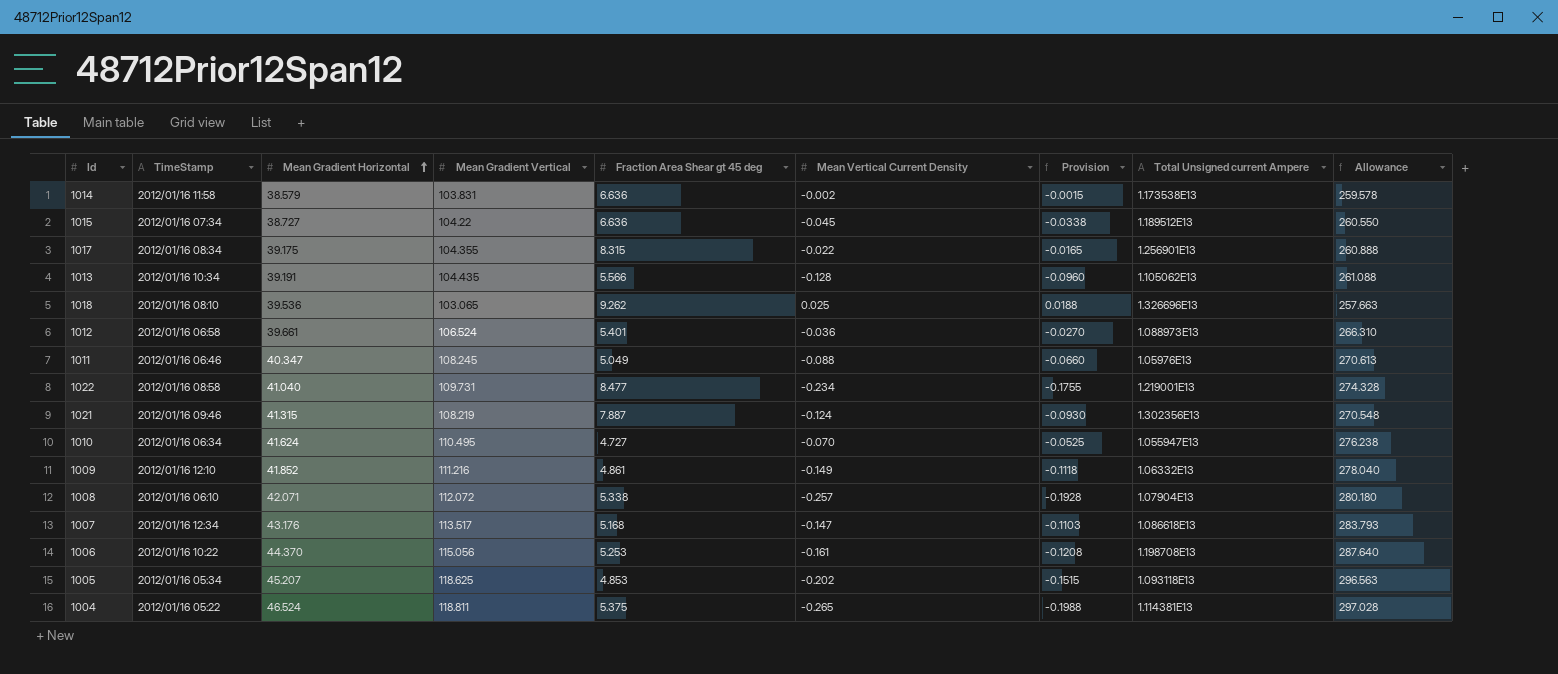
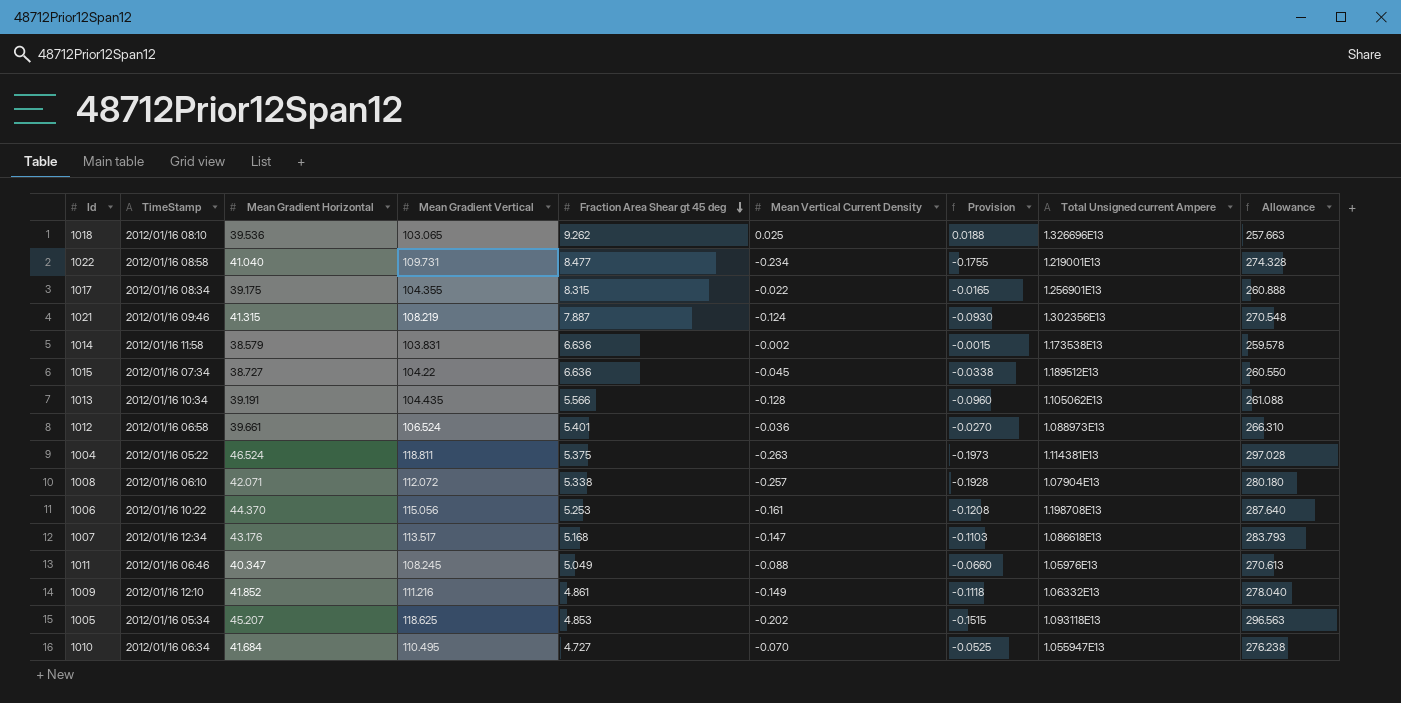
row order: Mean Gradient Horizontal ascending -> Fraction Area Shear gt 45 deg descending
1004 | Mean Vertical Current Density: -0.265 -> -0.263
1004 | Provision: -0.1988 -> -0.1973
1010 | Mean Gradient Horizontal: 41.624 -> 41.684

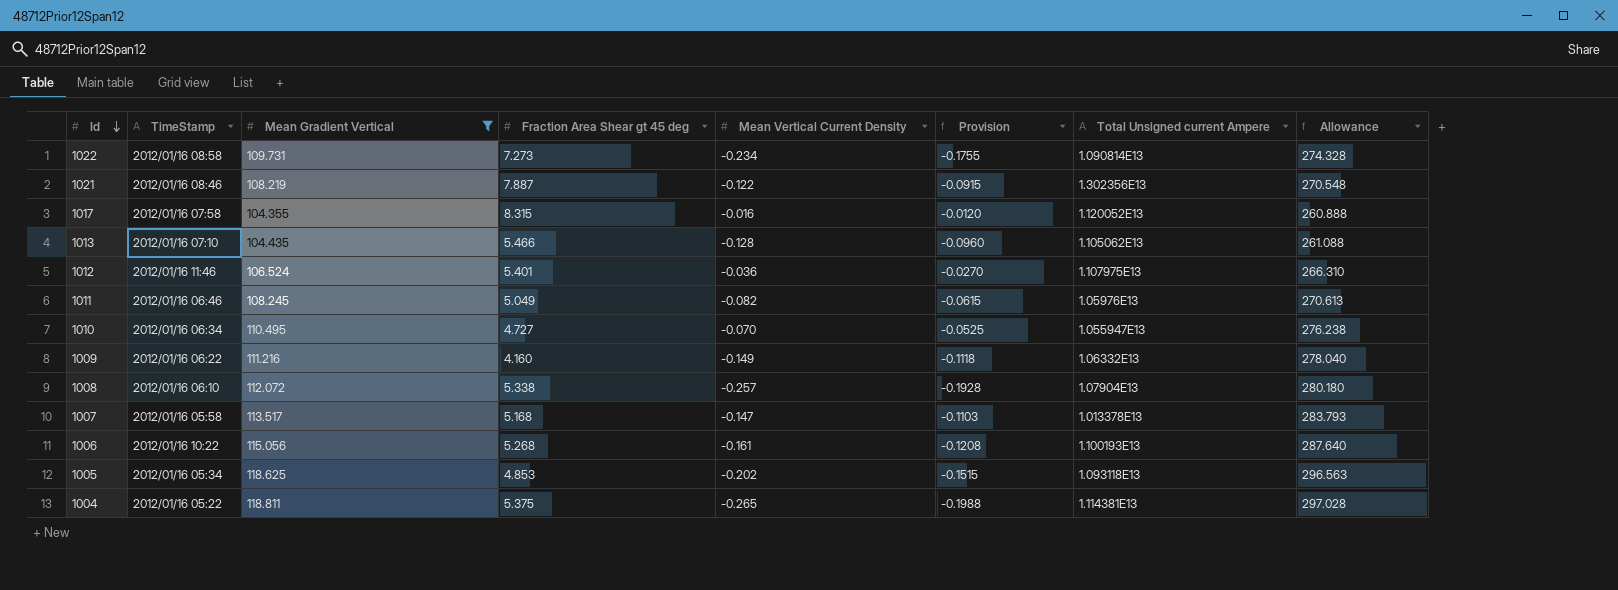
filter: none -> Mean Gradient Vertical >= 104.355
row order: Fraction Area Shear gt 45 deg descending -> Id descending
column Mean Gradient Horizontal | position: 3 -> none
1022 | Fraction Area Shear gt 45 deg: 8.477 -> 7.273
1022 | Total Unsigned current Ampere: 1.219001E13 -> 1.090814E13
1021 | TimeStamp: 2012/01/16 09:46 -> 2012/01/16 08:46
1021 | Mean Vertical Current Density: -0.124 -> -0.122
1021 | Provision: -0.0930 -> -0.0915
1017 | TimeStamp: 2012/01/16 08:34 -> 2012/01/16 07:58
1017 | Mean Vertical Current Density: -0.022 -> -0.016
1017 | Provision: -0.0165 -> -0.0120
1017 | Total Unsigned current Ampere: 1.256901E13 -> 1.120052E13
1013 | TimeStamp: 2012/01/16 10:34 -> 2012/01/16 07:10
1013 | Fraction Area Shear gt 45 deg: 5.566 -> 5.466
1012 | TimeStamp: 2012/01/16 06:58 -> 2012/01/16 11:46
1012 | Total Unsigned current Ampere: 1.088973E13 -> 1.107975E13
1011 | Mean Vertical Current Density: -0.088 -> -0.082
1011 | Provision: -0.0660 -> -0.0615
1009 | TimeStamp: 2012/01/16 12:10 -> 2012/01/16 06:22
1009 | Fraction Area Shear gt 45 deg: 4.861 -> 4.160
1007 | TimeStamp: 2012/01/16 12:34 -> 2012/01/16 05:58
1007 | Total Unsigned current Ampere: 1.086618E13 -> 1.013378E13
1006 | Fraction Area Shear gt 45 deg: 5.253 -> 5.268
1006 | Total Unsigned current Ampere: 1.198708E13 -> 1.100193E13
1004 | Mean Vertical Current Density: -0.263 -> -0.265
1004 | Provision: -0.1973 -> -0.1988

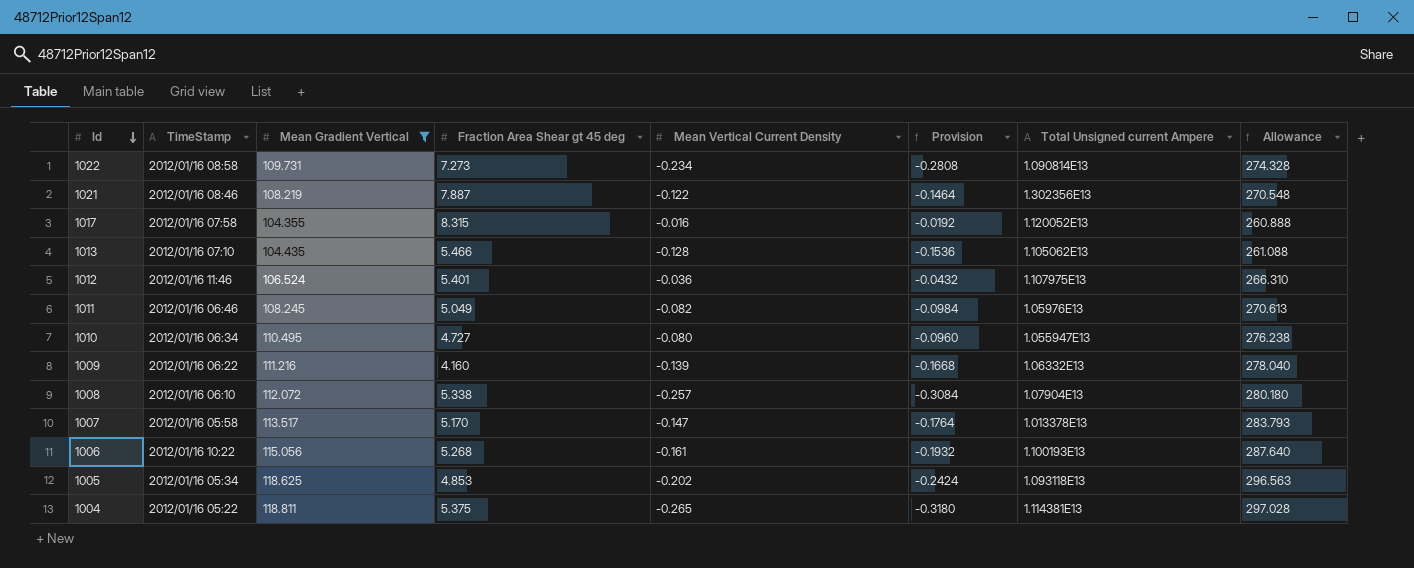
column Provision | formula: [Mean Vertical Current Density] * 0.75 -> [Mean Vertical Current Density] * 1.2
1010 | Mean Vertical Current Density: -0.070 -> -0.080
1009 | Mean Vertical Current Density: -0.149 -> -0.139
1007 | Fraction Area Shear gt 45 deg: 5.168 -> 5.170

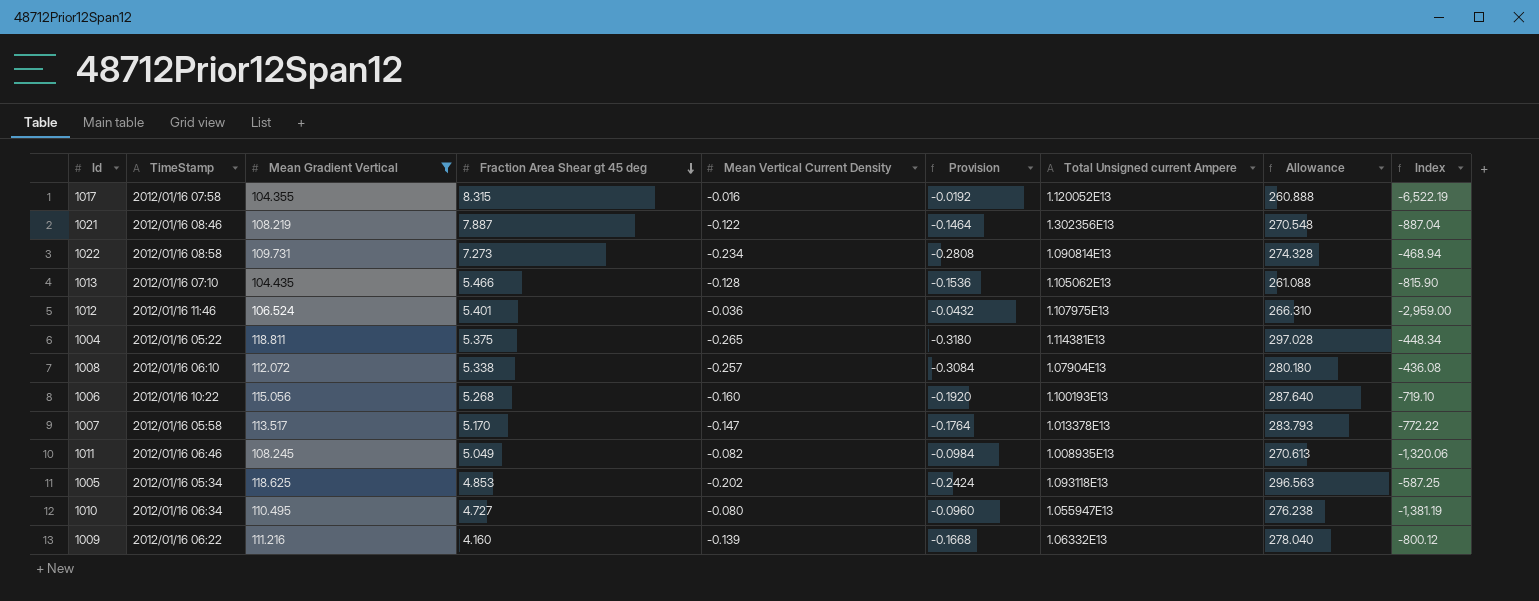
row order: Id descending -> Fraction Area Shear gt 45 deg descending
column Index | formula: none -> [Mean Gradient Vertical] / [Mean Vertical Current Density]
1006 | Mean Vertical Current Density: -0.161 -> -0.160
1006 | Provision: -0.1932 -> -0.1920
1011 | Total Unsigned current Ampere: 1.05976E13 -> 1.008935E13

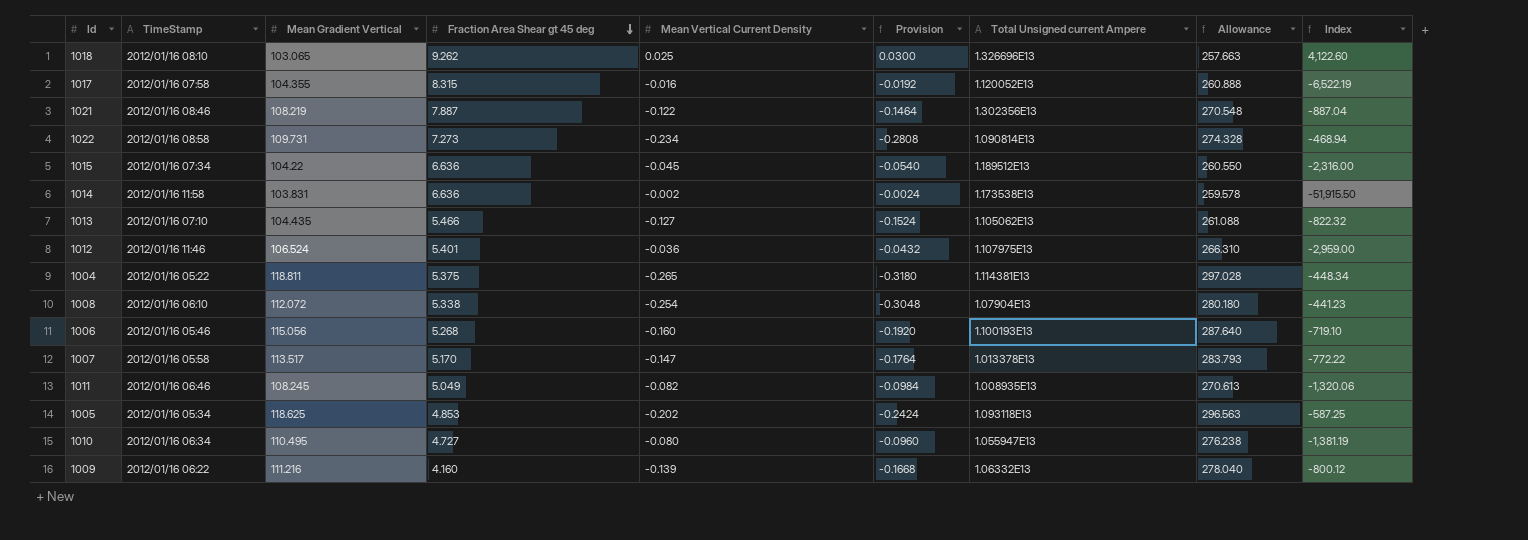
filter: Mean Gradient Vertical >= 104.355 -> none
1013 | Mean Vertical Current Density: -0.128 -> -0.127
1013 | Provision: -0.1536 -> -0.1524
1013 | Index: -815.90 -> -822.32
1008 | Mean Vertical Current Density: -0.257 -> -0.254
1008 | Provision: -0.3084 -> -0.3048
1008 | Index: -436.08 -> -441.23
1006 | TimeStamp: 2012/01/16 10:22 -> 2012/01/16 05:46

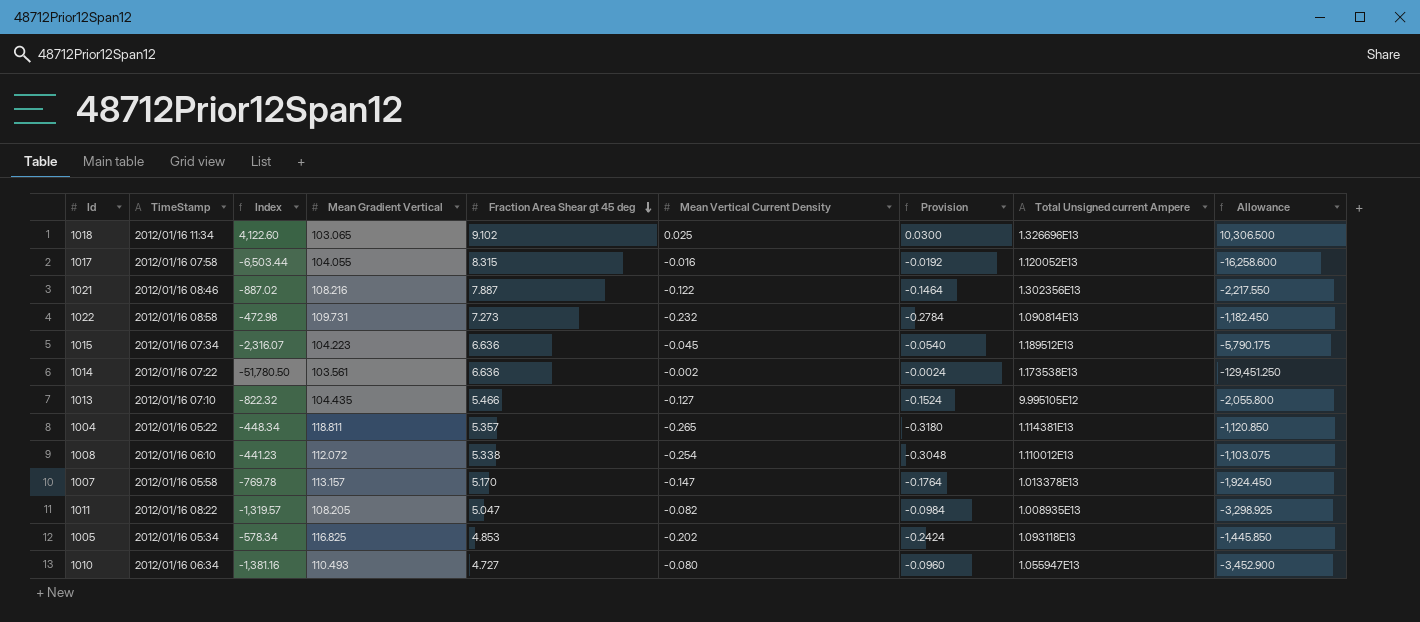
column Index | position: 9 -> 3
column Allowance | formula: [Mean Gradient Vertical] * 2.5 -> [Index] * 2.5
row 1012: 2012/01/16 11:46 | 106.524 | 5.401 | -0.036 | -0.0432 | 1.107975E13 | 266.310 | -2,959.00 -> none
row 1006: 2012/01/16 05:46 | 115.056 | 5.268 | -0.160 | -0.1920 | 1.100193E13 | 287.640 | -719.10 -> none
row 1009: 2012/01/16 06:22 | 111.216 | 4.160 | -0.139 | -0.1668 | 1.06332E13 | 278.040 | -800.12 -> none
1018 | TimeStamp: 2012/01/16 08:10 -> 2012/01/16 11:34
1018 | Fraction Area Shear gt 45 deg: 9.262 -> 9.102
1017 | Index: -6,522.19 -> -6,503.44
1017 | Mean Gradient Vertical: 104.355 -> 104.055
1021 | Index: -887.04 -> -887.02
1021 | Mean Gradient Vertical: 108.219 -> 108.216
1022 | Index: -468.94 -> -472.98
1022 | Mean Vertical Current Density: -0.234 -> -0.232
1022 | Provision: -0.2808 -> -0.2784
1015 | Index: -2,316.00 -> -2,316.07
1015 | Mean Gradient Vertical: 104.22 -> 104.223
1014 | TimeStamp: 2012/01/16 11:58 -> 2012/01/16 07:22
1014 | Index: -51,915.50 -> -51,780.50
1014 | Mean Gradient Vertical: 103.831 -> 103.561
1013 | Total Unsigned current Ampere: 1.105062E13 -> 9.995105E12
1004 | Fraction Area Shear gt 45 deg: 5.375 -> 5.357
1008 | Total Unsigned current Ampere: 1.07904E13 -> 1.110012E13
1007 | Index: -772.22 -> -769.78
1007 | Mean Gradient Vertical: 113.517 -> 113.157
1011 | TimeStamp: 2012/01/16 06:46 -> 2012/01/16 08:22
1011 | Index: -1,320.06 -> -1,319.57
1011 | Mean Gradient Vertical: 108.245 -> 108.205
1011 | Fraction Area Shear gt 45 deg: 5.049 -> 5.047
1005 | Index: -587.25 -> -578.34
1005 | Mean Gradient Vertical: 118.625 -> 116.825
1010 | Index: -1,381.19 -> -1,381.16
1010 | Mean Gradient Vertical: 110.495 -> 110.493

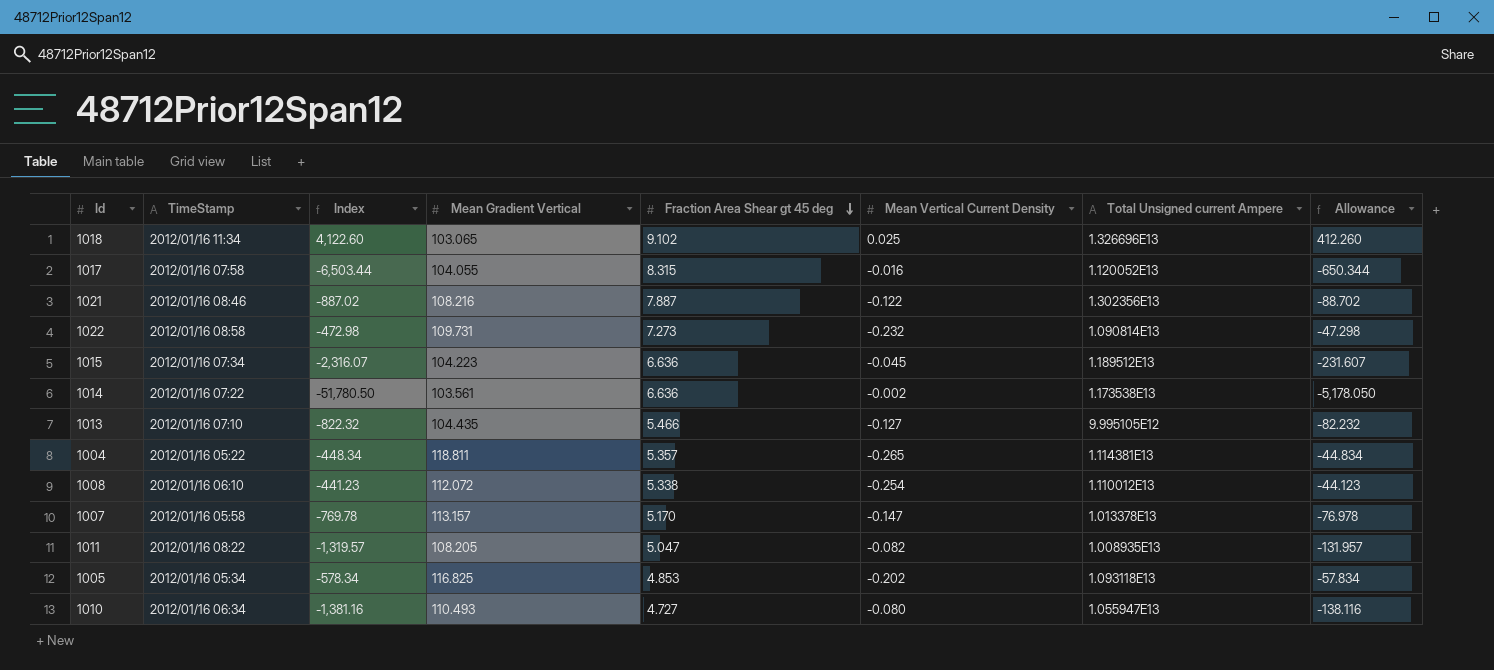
column Provision | formula: [Mean Vertical Current Density] * 1.2 -> none
column Allowance | formula: [Index] * 2.5 -> [Index] * 0.1

